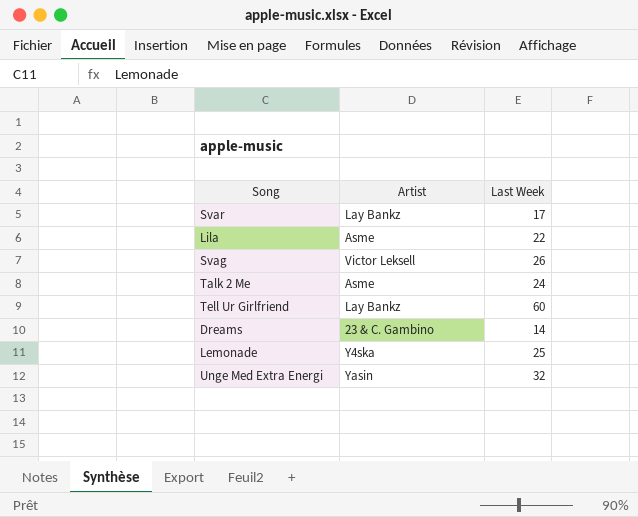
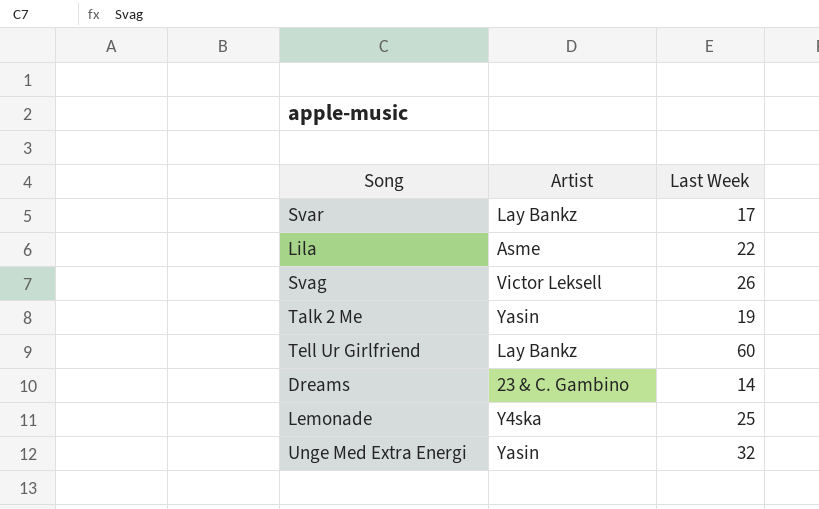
Talk 2 Me | Artist: Asme -> Yasin
Talk 2 Me | Last Week: 24 -> 19

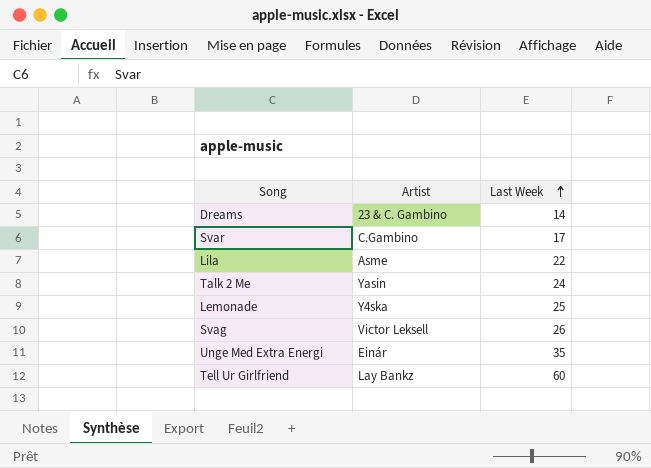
row order: none -> Last Week ascending
Svar | Artist: Lay Bankz -> C.Gambino
Talk 2 Me | Last Week: 19 -> 24
Unge Med Extra Energi | Artist: Yasin -> Einár
Unge Med Extra Energi | Last Week: 32 -> 35

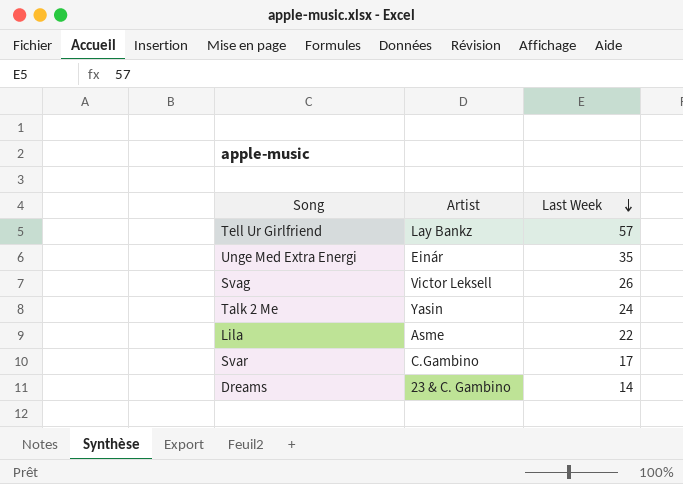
row order: Last Week ascending -> Last Week descending
row Lemonade: Y4ska | 25 -> none
Tell Ur Girlfriend | Last Week: 60 -> 57

